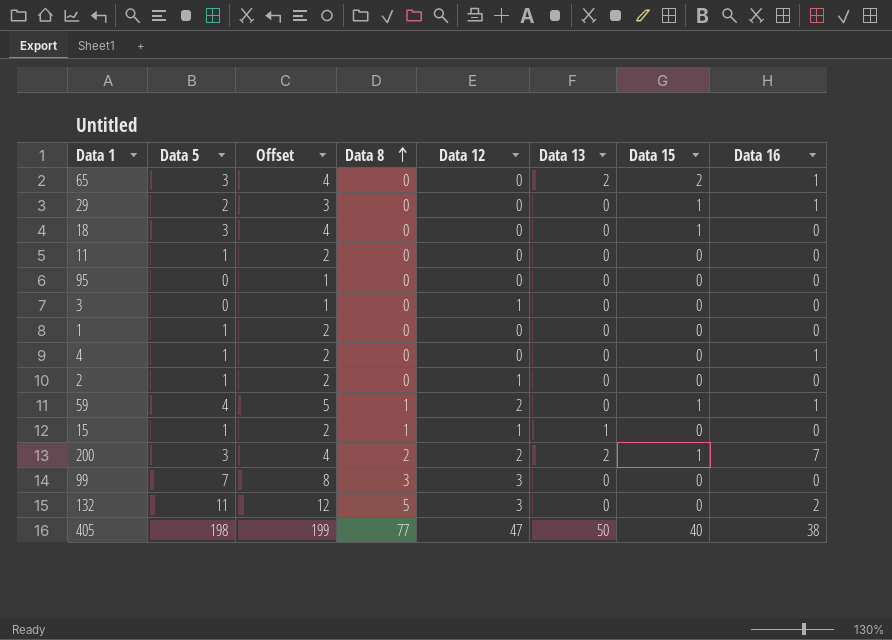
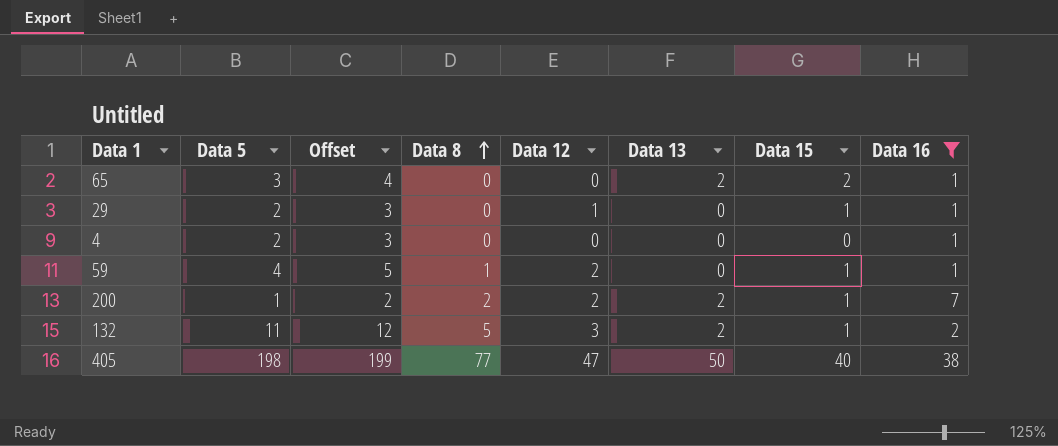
filter: none -> Data 16 != 0
29 | Data 12: 0 -> 1
4 | Data 5: 1 -> 2
4 | Offset: 2 -> 3
200 | Data 5: 3 -> 1
200 | Offset: 4 -> 2
132 | Data 13: 0 -> 2
132 | Data 15: 0 -> 1

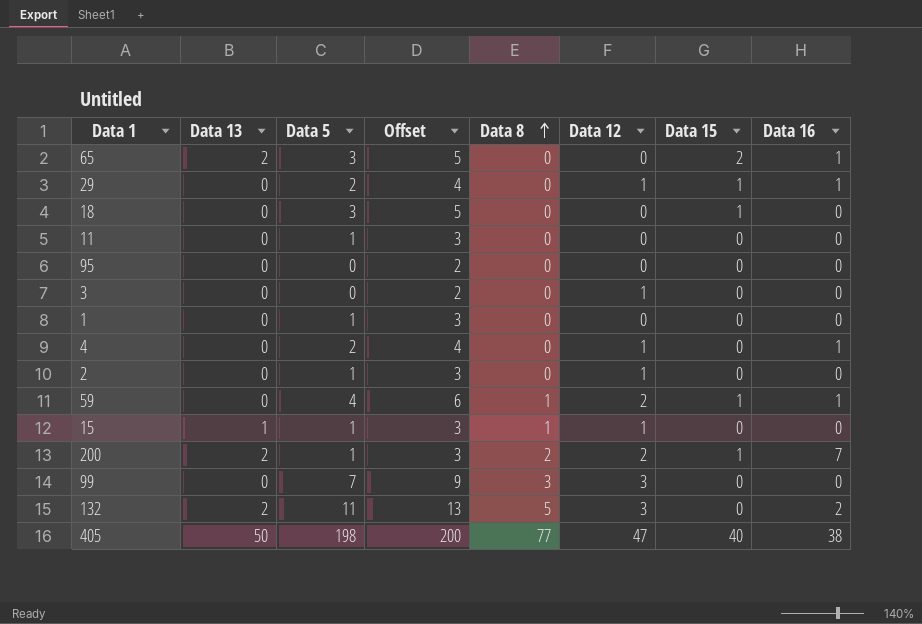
filter: Data 16 != 0 -> none
column Data 13 | position: 6 -> 2
column Offset | formula: [Data 5] + 1 -> [Data 5] + 2
4 | Data 12: 0 -> 1
132 | Data 15: 1 -> 0

